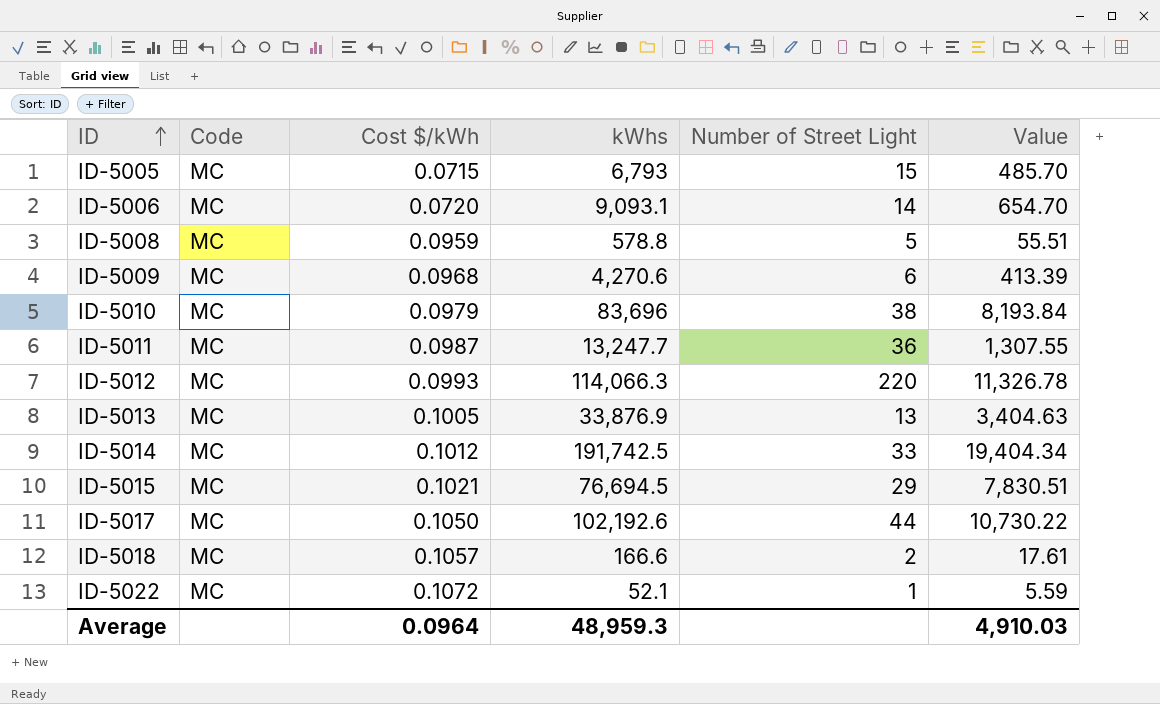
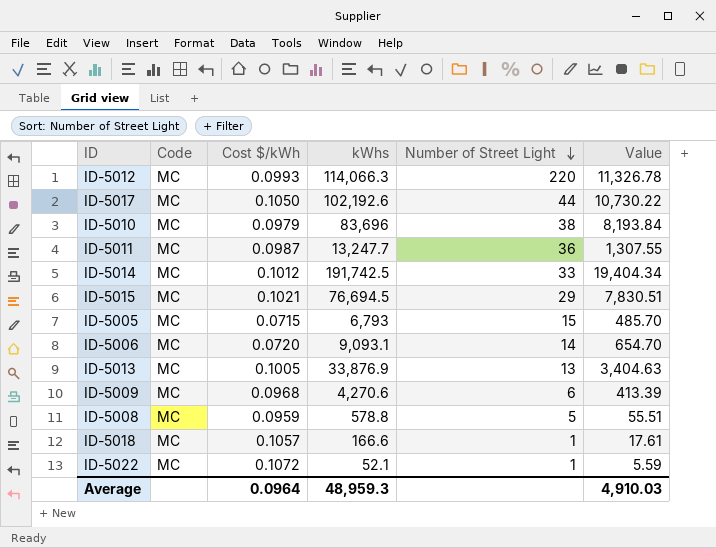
row order: ID ascending -> Number of Street Light descending
ID-5018 | Number of Street Light: 2 -> 1

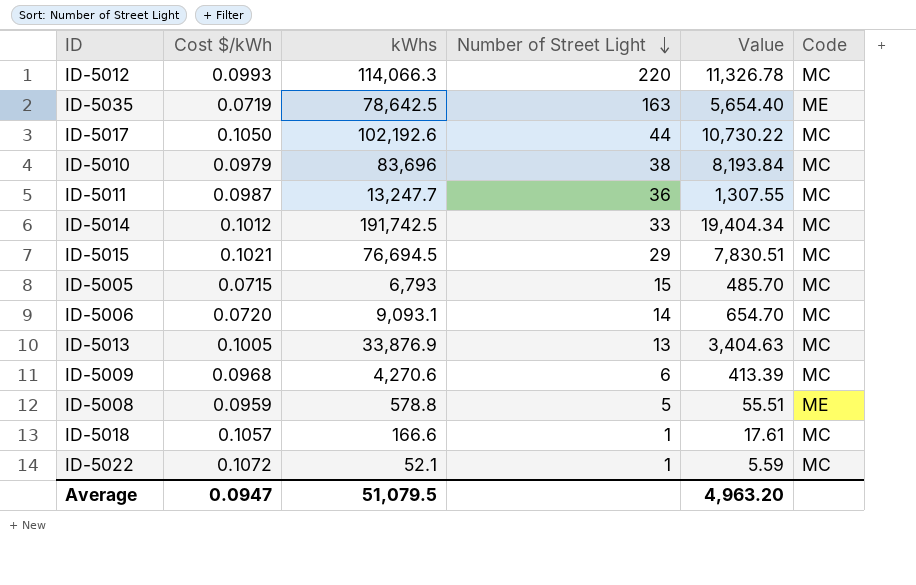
column Code | position: 2 -> 6
row ID-5035: none -> 0.0719 | 78,642.5 | 163 | 5,654.40 | ME
ID-5008 | Code: MC -> ME
Average | Cost $/kWh: 0.0964 -> 0.0947
Average | kWhs: 48,959.3 -> 51,079.5
Average | Value: 4,910.03 -> 4,963.20

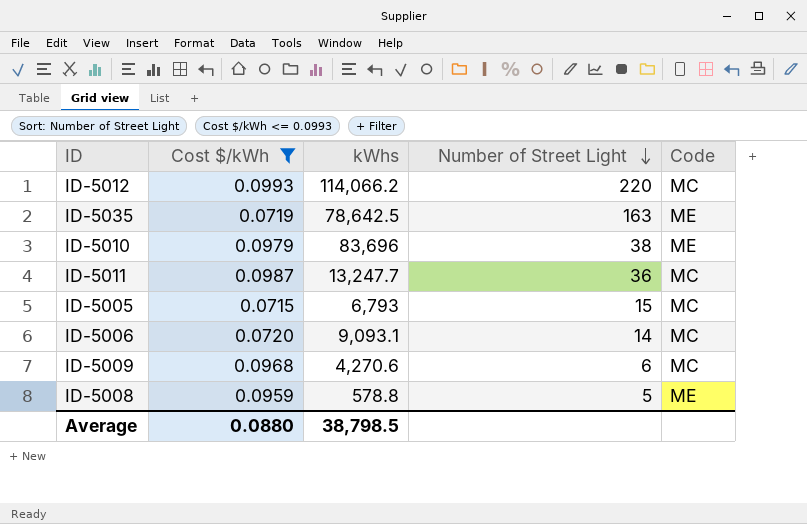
filter: none -> Cost $/kWh <= 0.0993
column Value | formula: [Cost $/kWh] * [kWhs] -> none
ID-5012 | kWhs: 114,066.3 -> 114,066.2
ID-5010 | Code: MC -> ME
Average | Cost $/kWh: 0.0947 -> 0.0880
Average | kWhs: 51,079.5 -> 38,798.5

